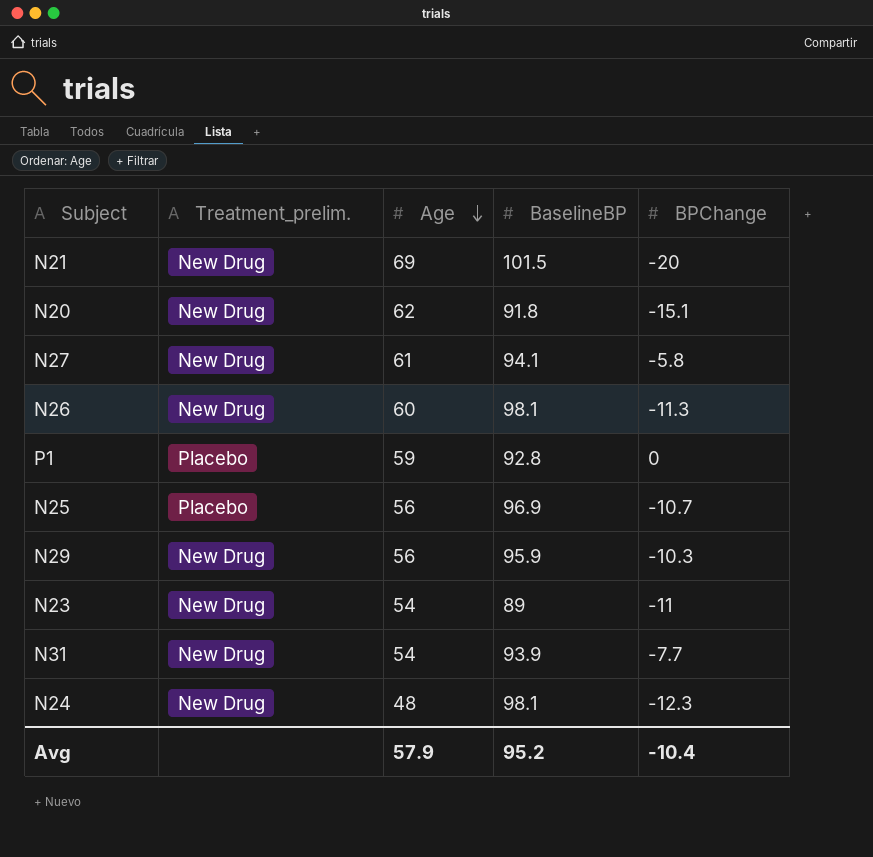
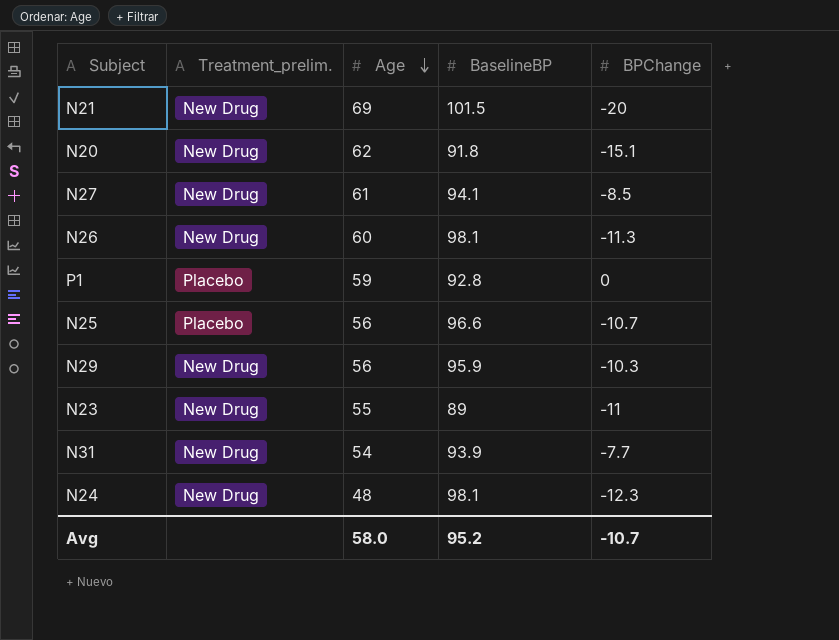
N27 | BPChange: -5.8 -> -8.5
N25 | BaselineBP: 96.9 -> 96.6
N23 | Age: 54 -> 55
Avg | Age: 57.9 -> 58.0
Avg | BPChange: -10.4 -> -10.7

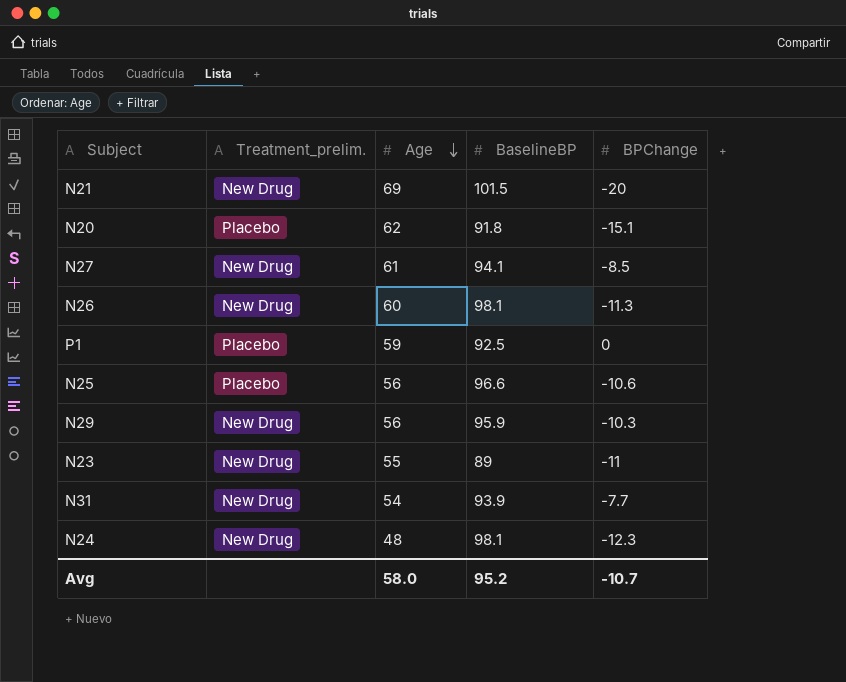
N20 | Treatment_prelim.: New Drug -> Placebo
P1 | BaselineBP: 92.8 -> 92.5
N25 | BPChange: -10.7 -> -10.6

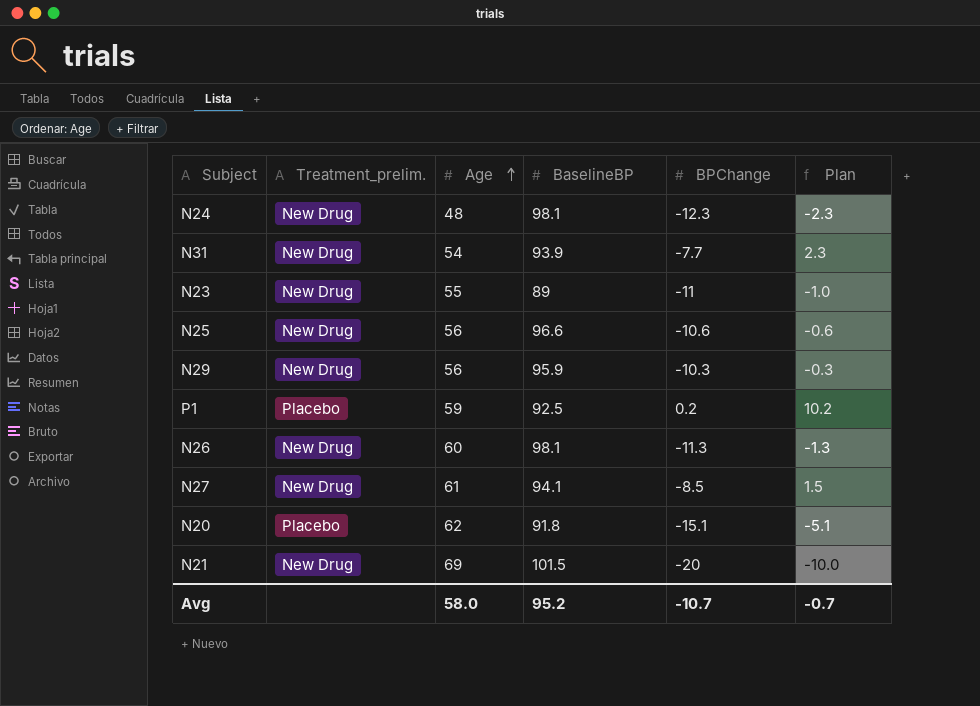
row order: Age descending -> Age ascending
column Plan | formula: none -> [BPChange] + 10
N25 | Treatment_prelim.: Placebo -> New Drug
P1 | BPChange: 0 -> 0.2

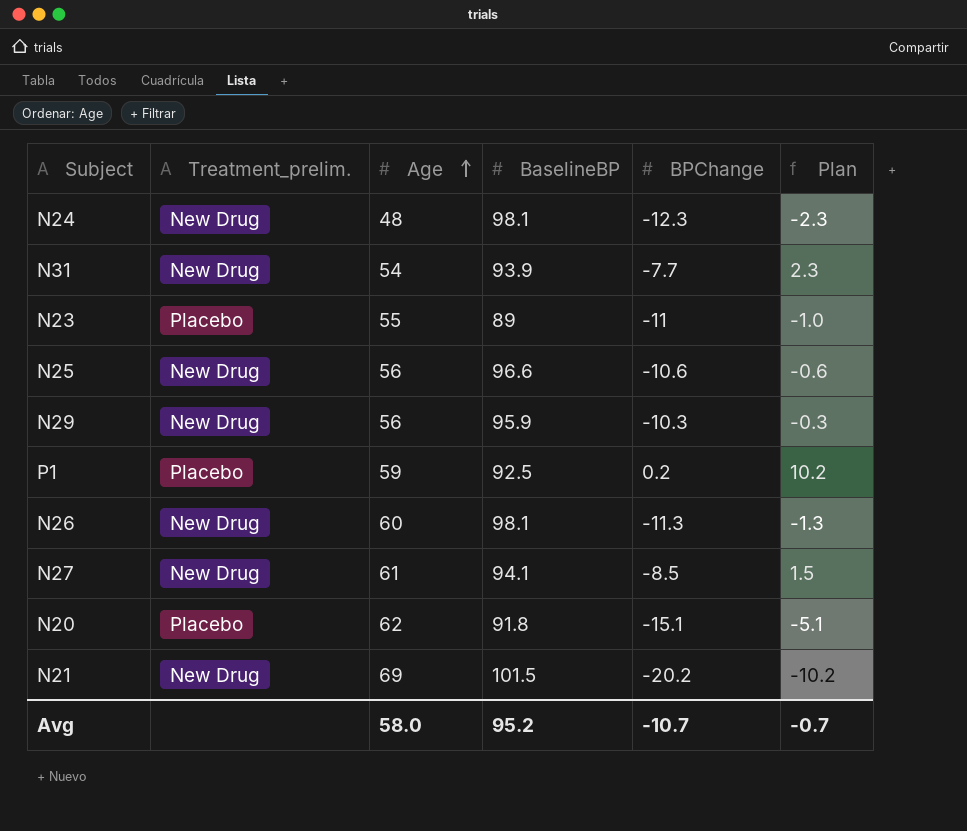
N23 | Treatment_prelim.: New Drug -> Placebo
N21 | BPChange: -20 -> -20.2
N21 | Plan: -10.0 -> -10.2

